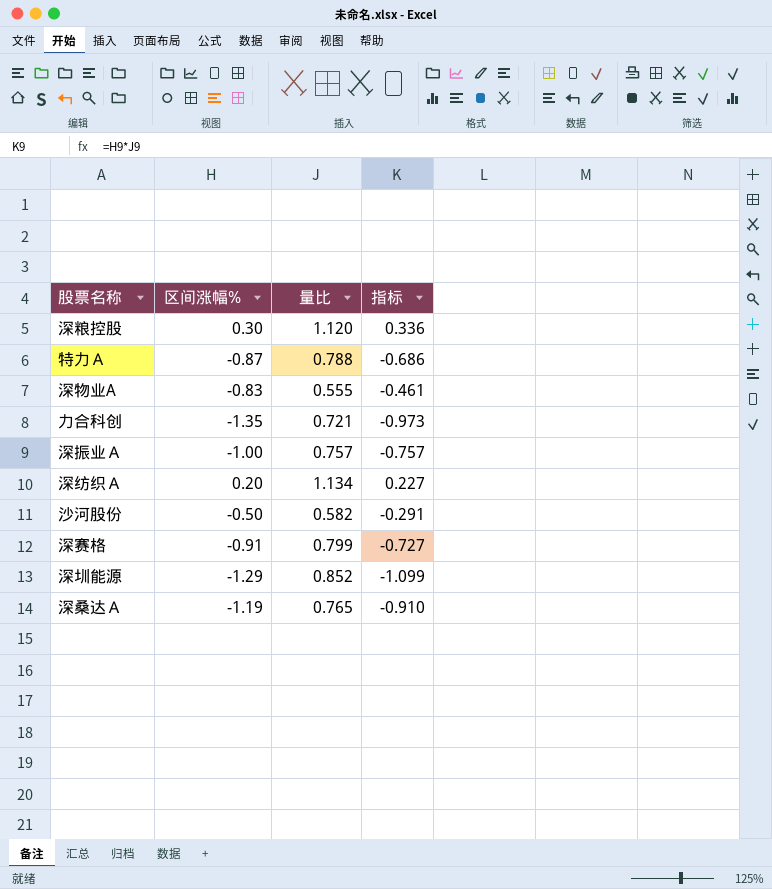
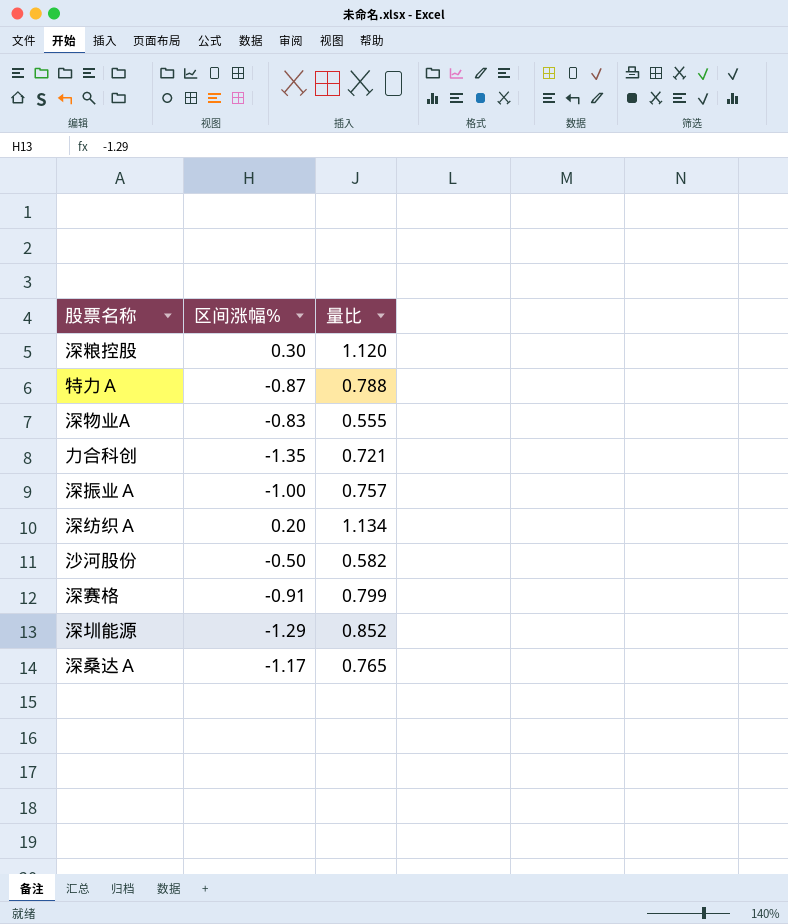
column 指标 | formula: [区间涨幅%] * [量比] -> none
深桑达Ａ | 区间涨幅%: -1.19 -> -1.17

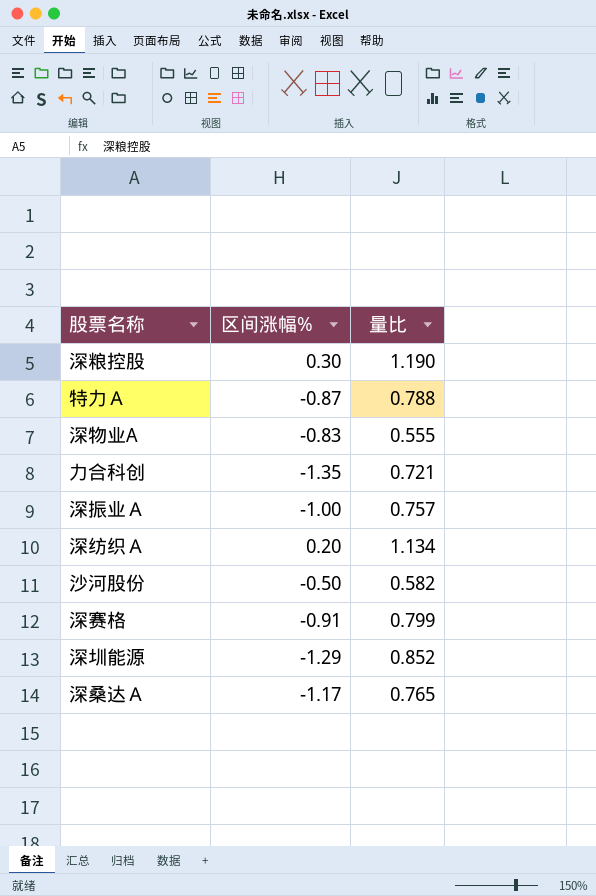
深粮控股 | 量比: 1.120 -> 1.190

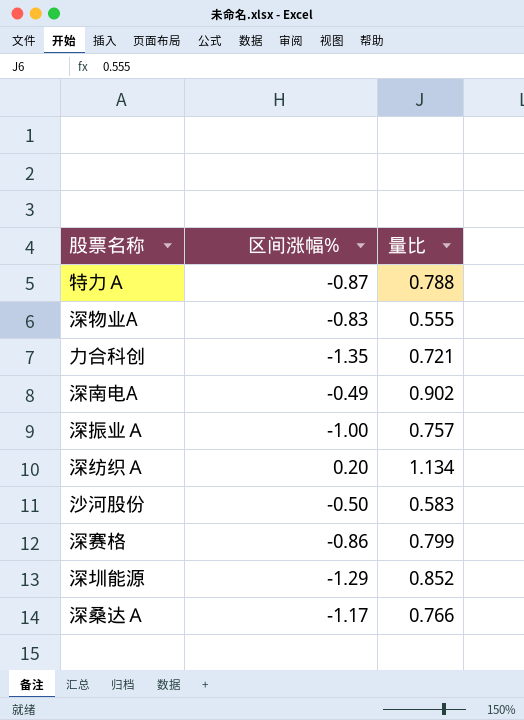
row 深粮控股: 0.30 | 1.190 -> none
row 深南电A: none -> -0.49 | 0.902
沙河股份 | 量比: 0.582 -> 0.583
深赛格 | 区间涨幅%: -0.91 -> -0.86
深桑达Ａ | 量比: 0.765 -> 0.766

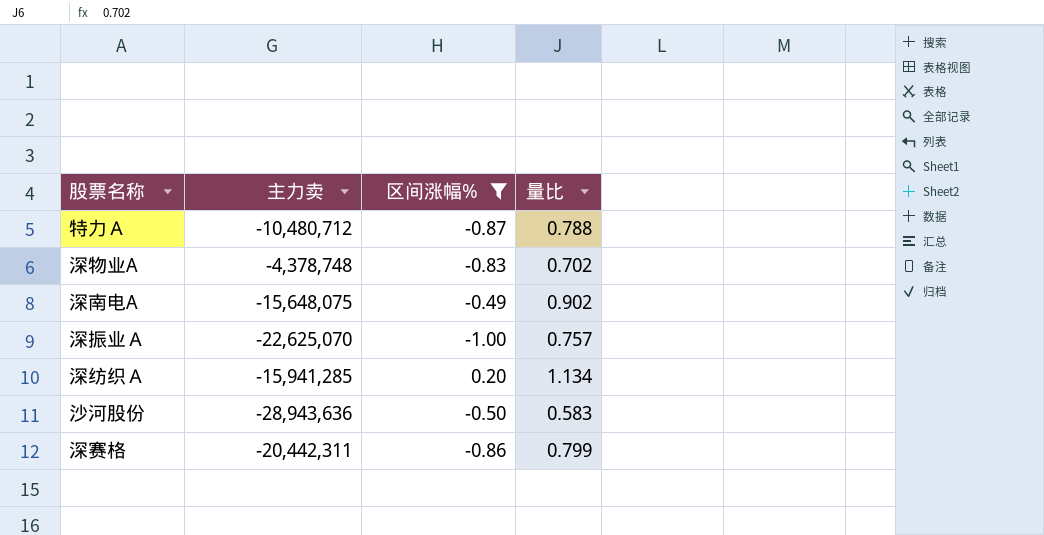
filter: none -> 区间涨幅% >= -1.00
column 主力卖 | position: none -> 2
深物业A | 量比: 0.555 -> 0.702

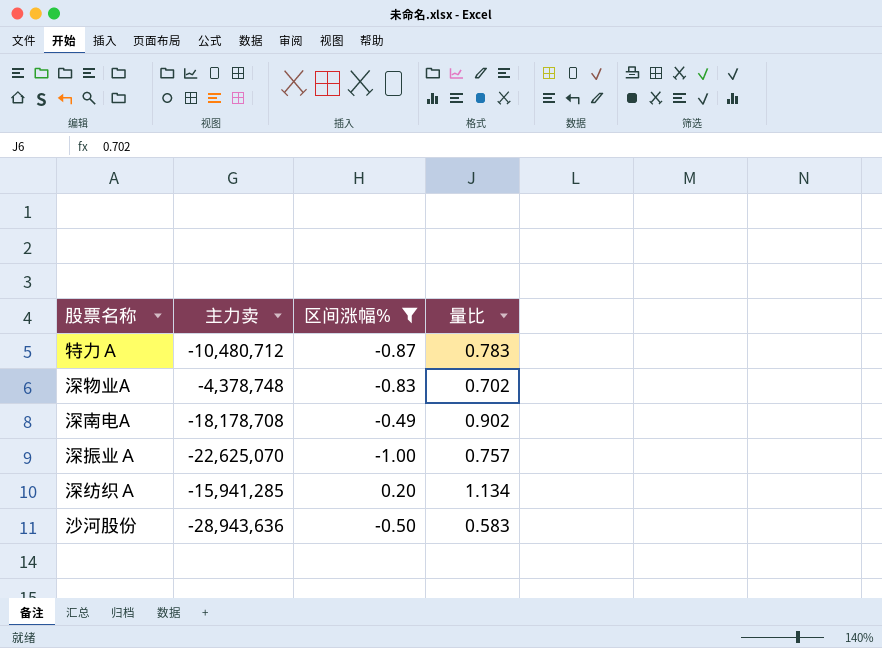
row 深赛格: -20,442,311 | -0.86 | 0.799 -> none
特力Ａ | 量比: 0.788 -> 0.783
深南电A | 主力卖: -15,648,075 -> -18,178,708

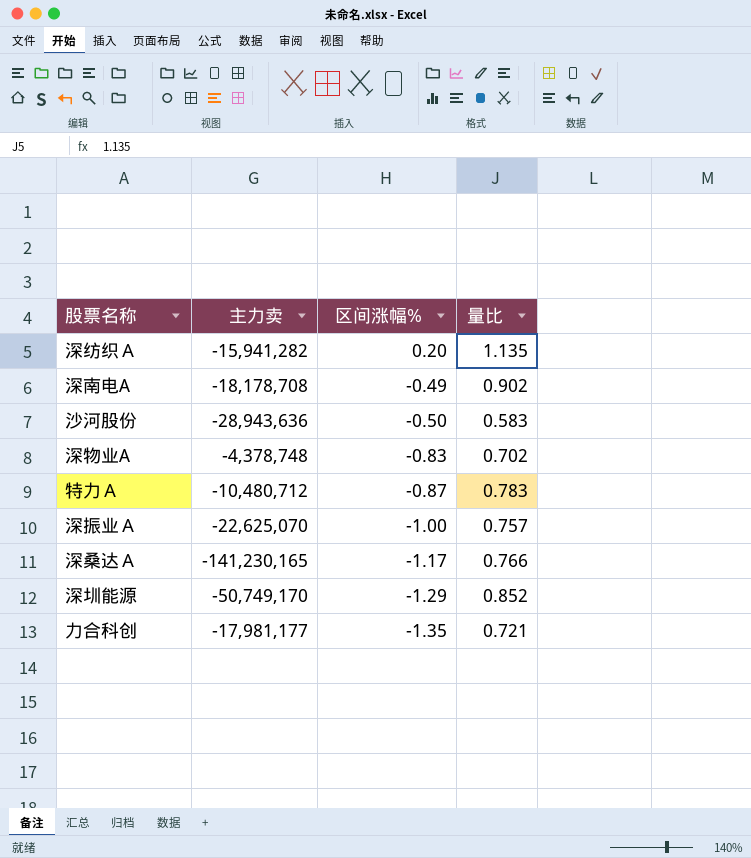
filter: 区间涨幅% >= -1.00 -> none
row order: none -> 区间涨幅% descending
深纺织Ａ | 主力卖: -15,941,285 -> -15,941,282
深纺织Ａ | 量比: 1.134 -> 1.135

